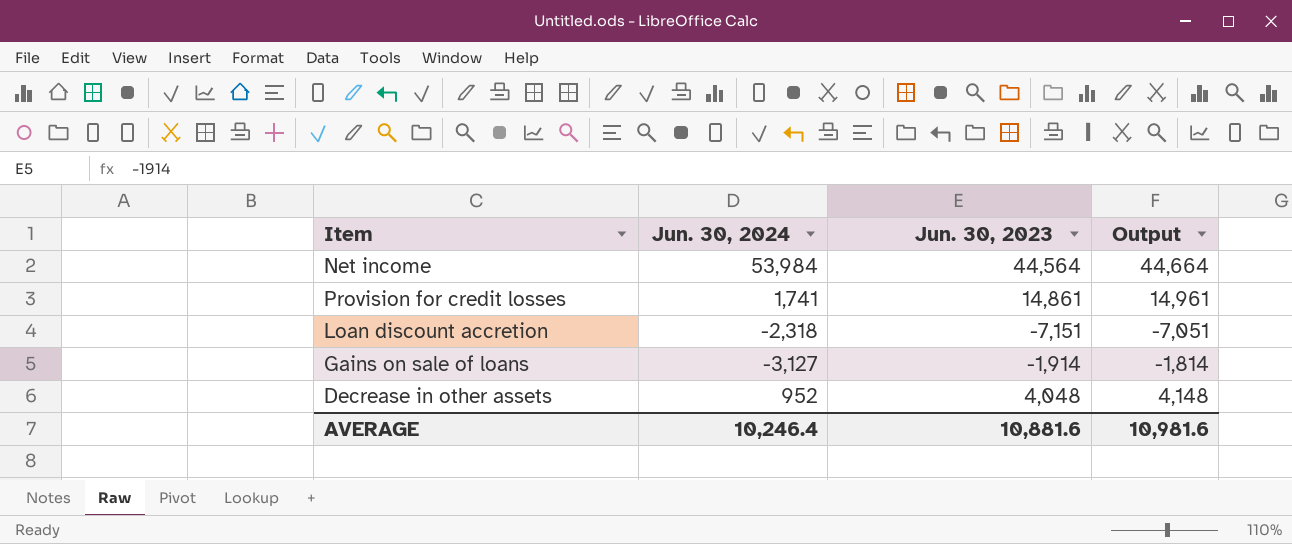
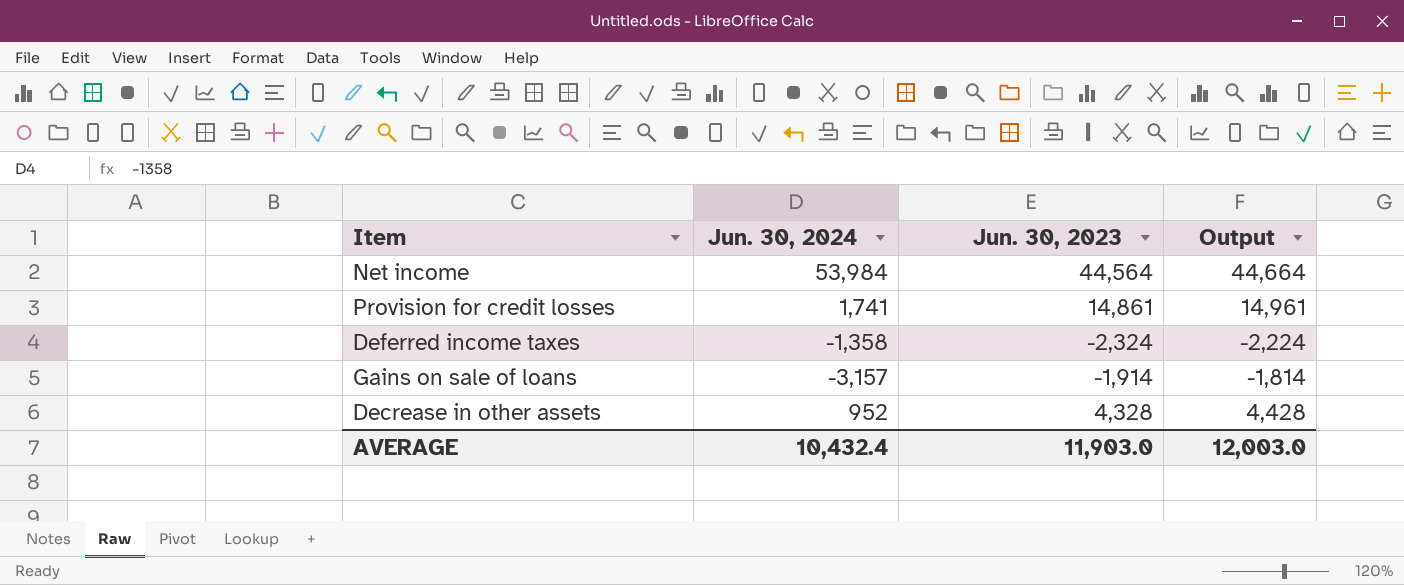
row Loan discount accretion: -2,318 | -7,151 | -7,051 -> none
row Deferred income taxes: none -> -1,358 | -2,324 | -2,224
Gains on sale of loans | Jun. 30, 2024: -3,127 -> -3,157
Decrease in other assets | Jun. 30, 2023: 4,048 -> 4,328
Decrease in other assets | Output: 4,148 -> 4,428
AVERAGE | Jun. 30, 2024: 10,246.4 -> 10,432.4
AVERAGE | Jun. 30, 2023: 10,881.6 -> 11,903.0
AVERAGE | Output: 10,981.6 -> 12,003.0

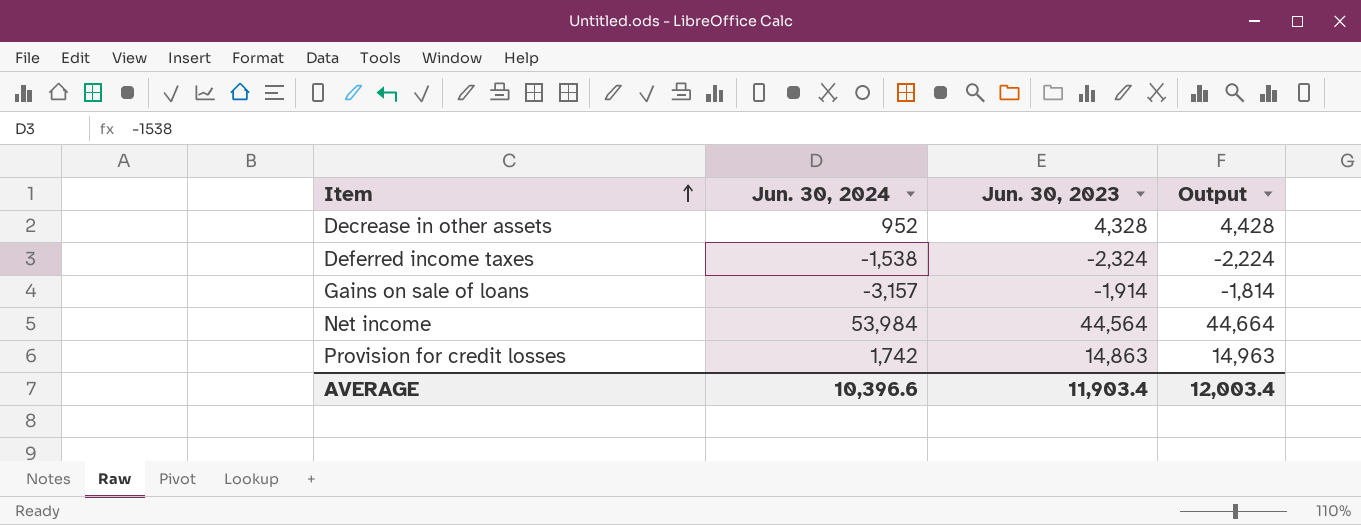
row order: none -> Item ascending
Deferred income taxes | Jun. 30, 2024: -1,358 -> -1,538
Provision for credit losses | Jun. 30, 2024: 1,741 -> 1,742
Provision for credit losses | Jun. 30, 2023: 14,861 -> 14,863
Provision for credit losses | Output: 14,961 -> 14,963
AVERAGE | Jun. 30, 2024: 10,432.4 -> 10,396.6
AVERAGE | Jun. 30, 2023: 11,903.0 -> 11,903.4
AVERAGE | Output: 12,003.0 -> 12,003.4

